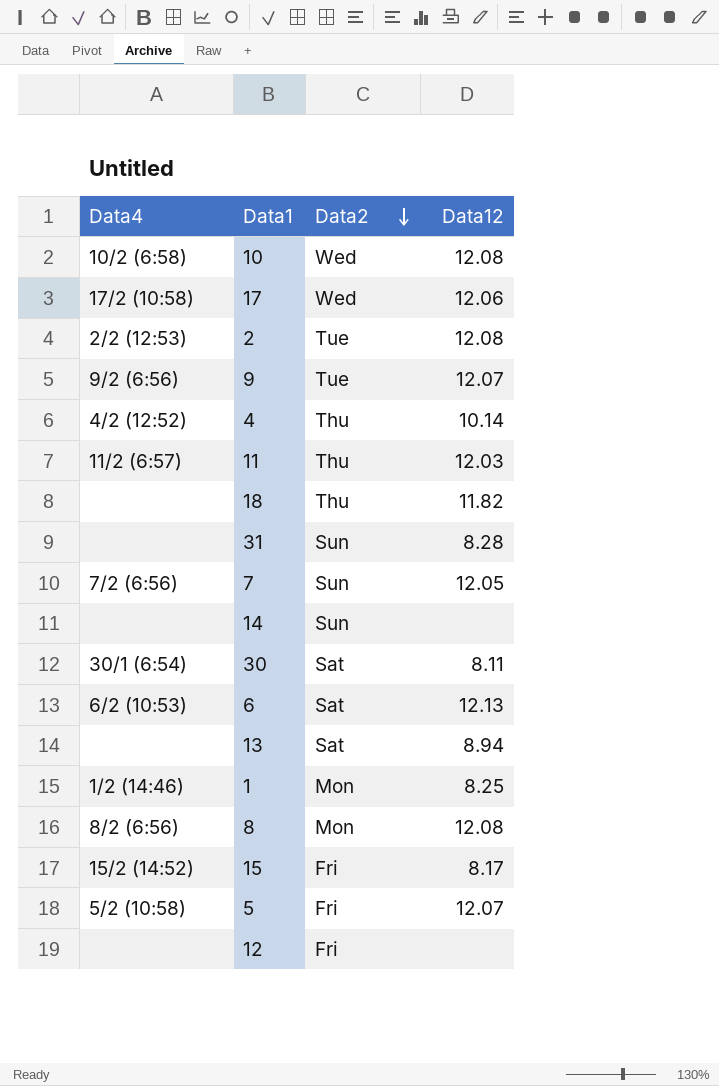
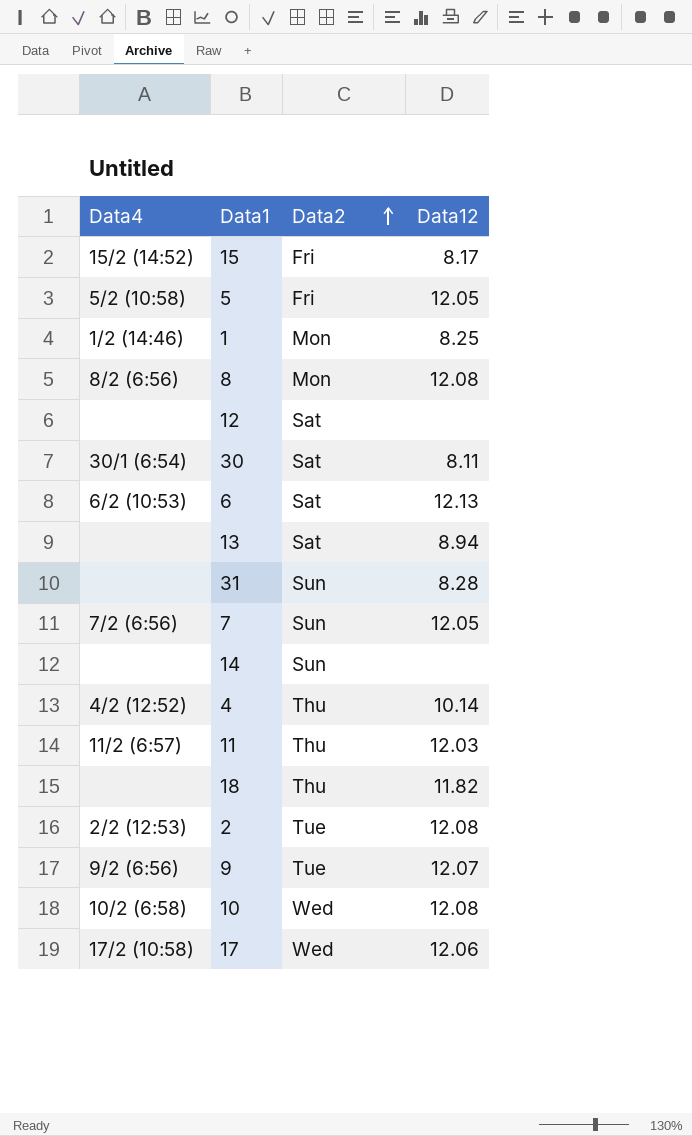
row order: Data2 descending -> Data2 ascending
5 | Data12: 12.07 -> 12.05
12 | Data2: Fri -> Sat

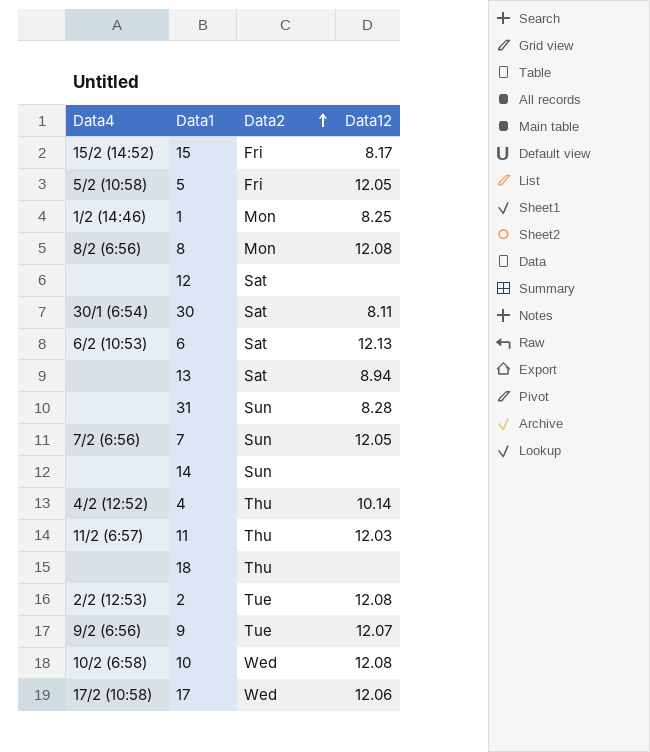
18 | Data12: 11.82 -> none

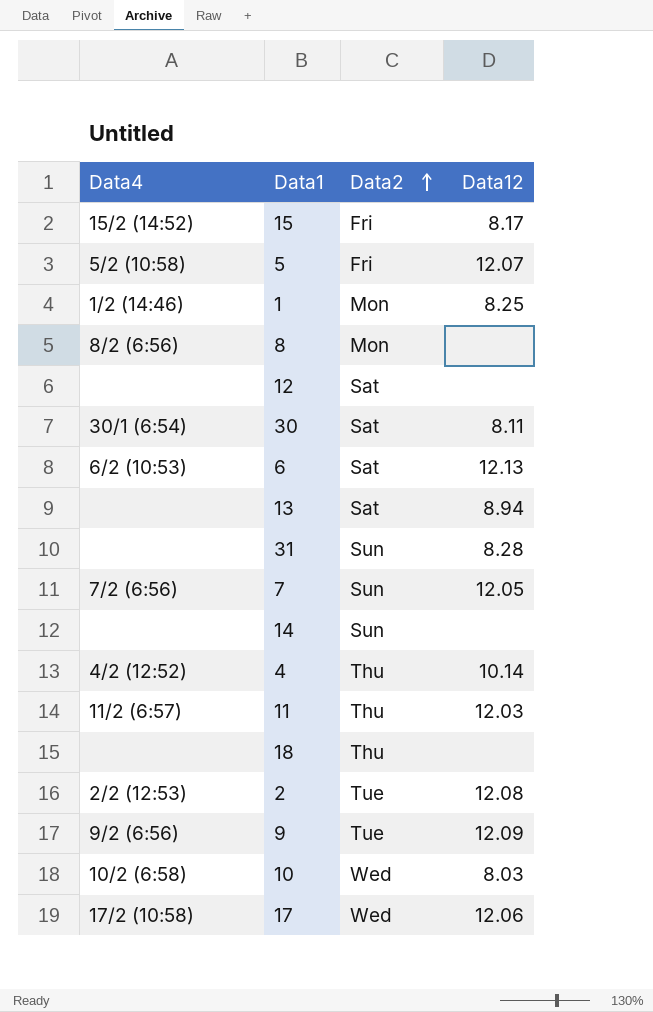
5 | Data12: 12.05 -> 12.07
8 | Data12: 12.08 -> none
9 | Data12: 12.07 -> 12.09
10 | Data12: 12.08 -> 8.03

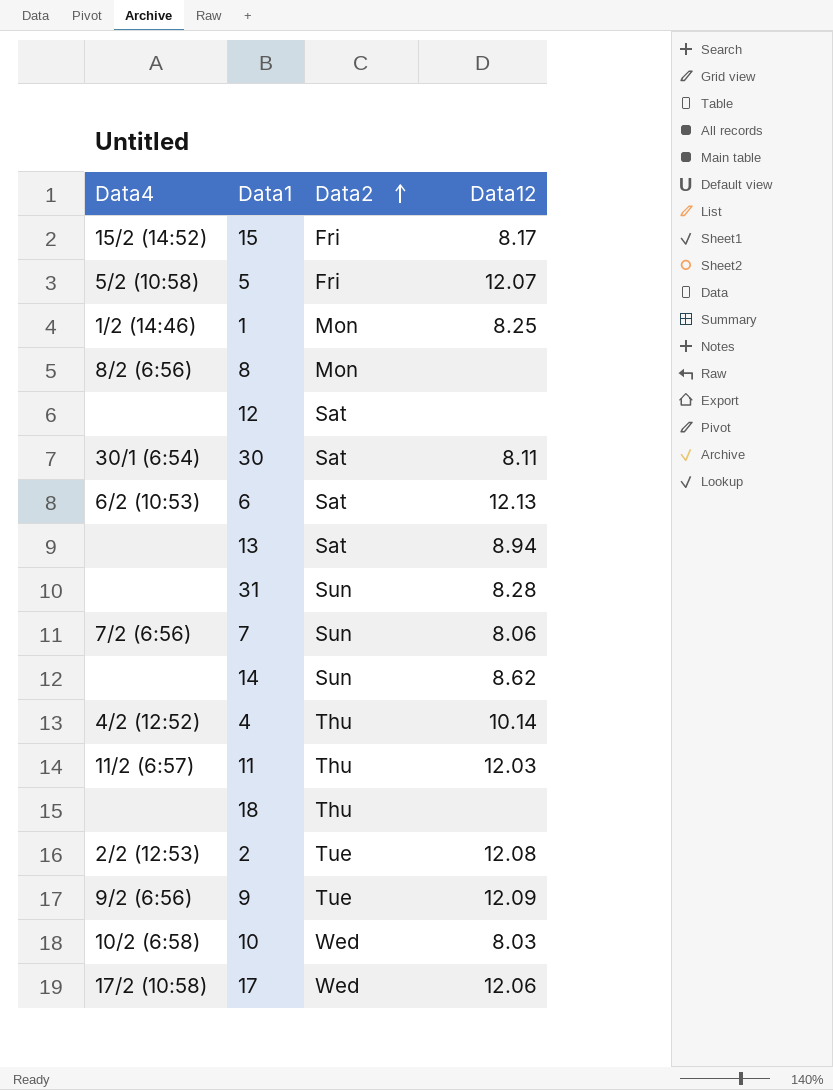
7 | Data12: 12.05 -> 8.06
14 | Data12: none -> 8.62

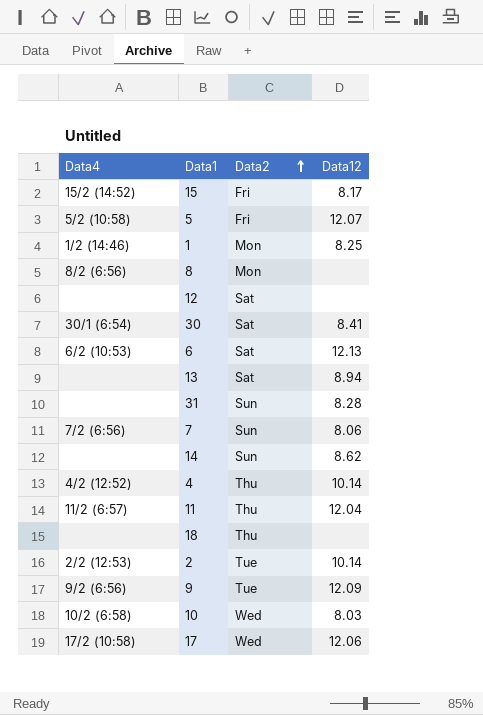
30 | Data12: 8.11 -> 8.41
11 | Data12: 12.03 -> 12.04
2 | Data12: 12.08 -> 10.14

